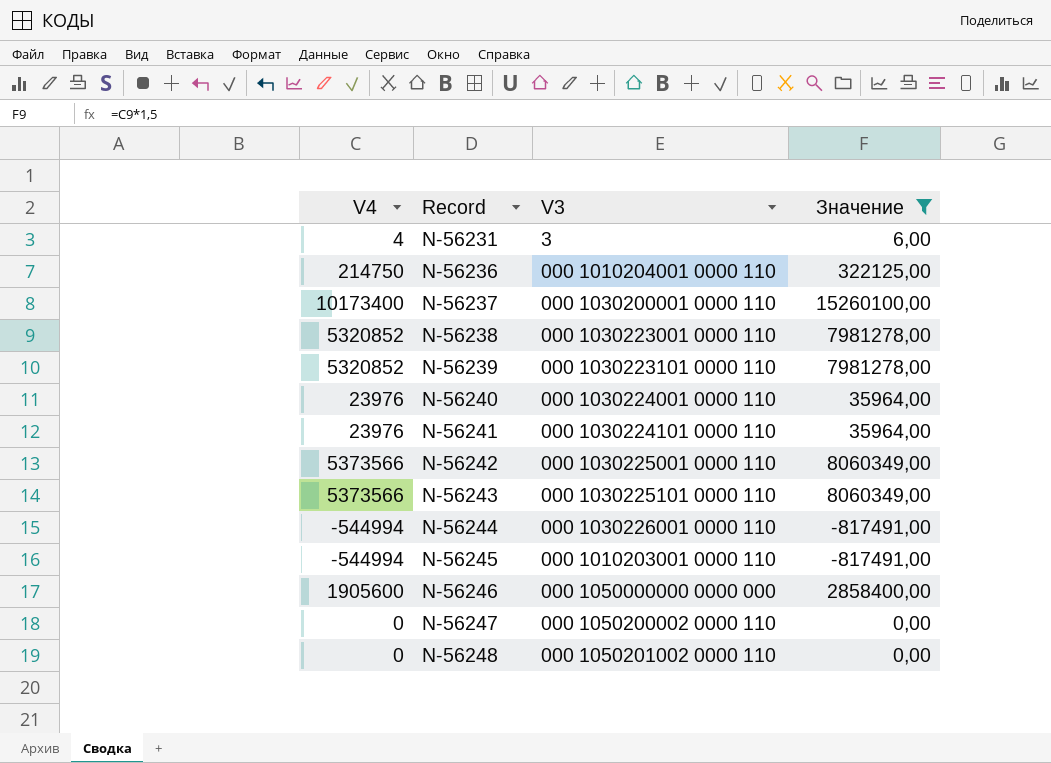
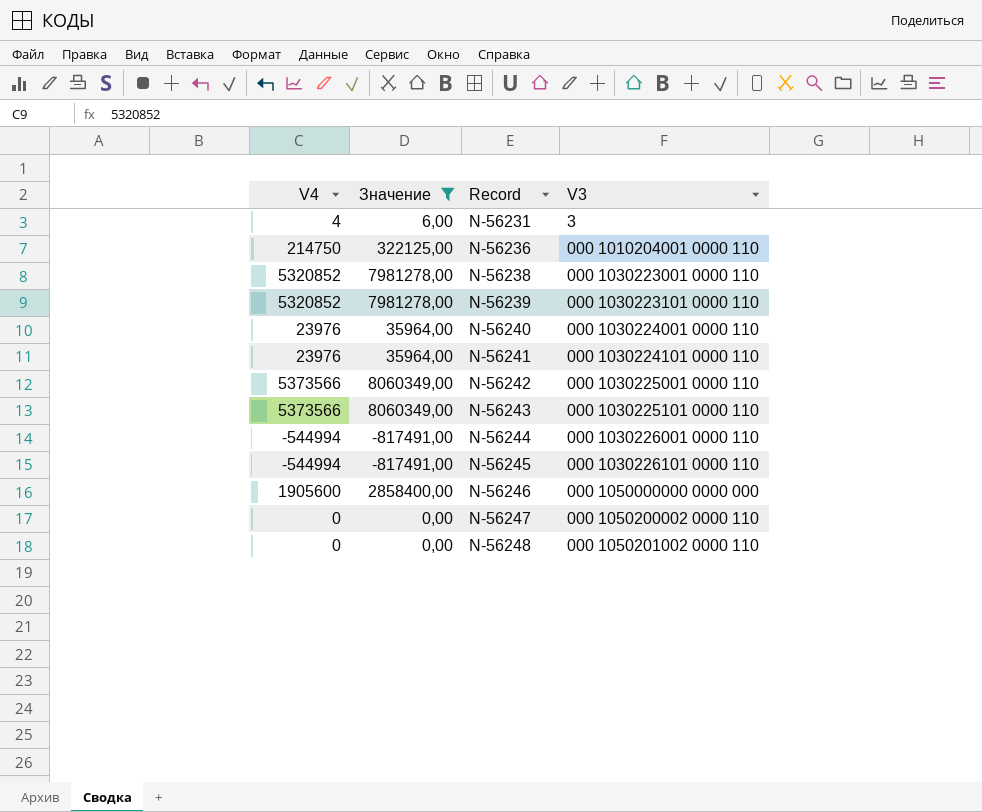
column Значение | position: 4 -> 2
row N-56237: 10173400 | 000 1030200001 0000 110 | 15260100,00 -> none
N-56245 | V3: 000 1010203001 0000 110 -> 000 1030226101 0000 110

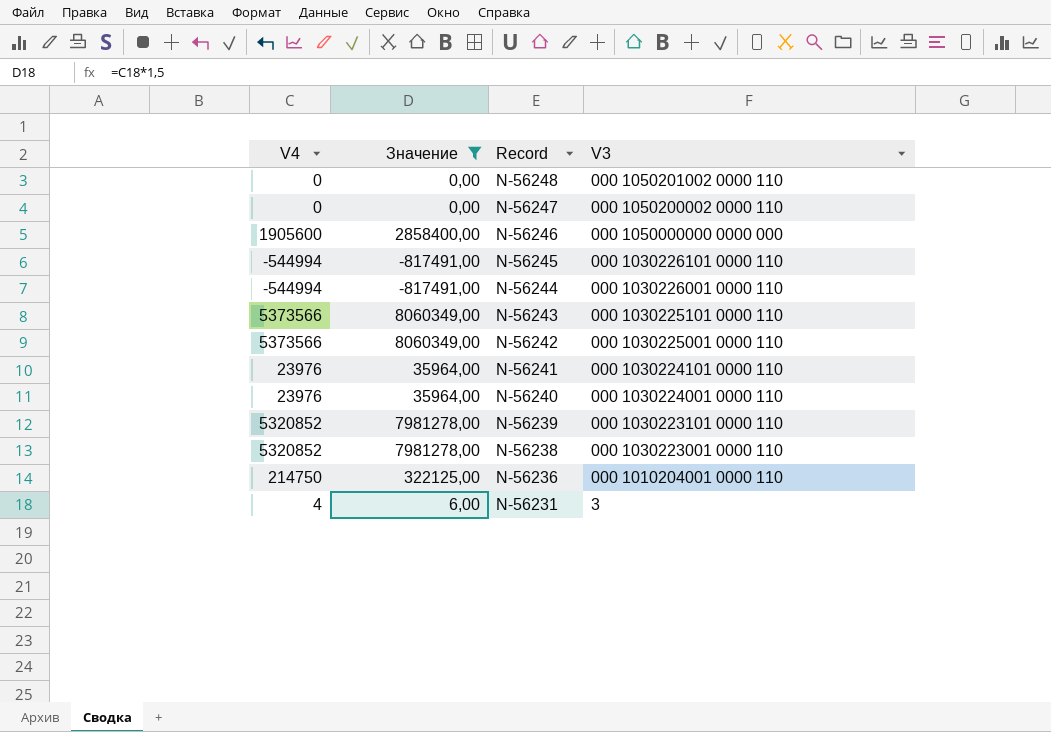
row order: Record ascending -> Record descending

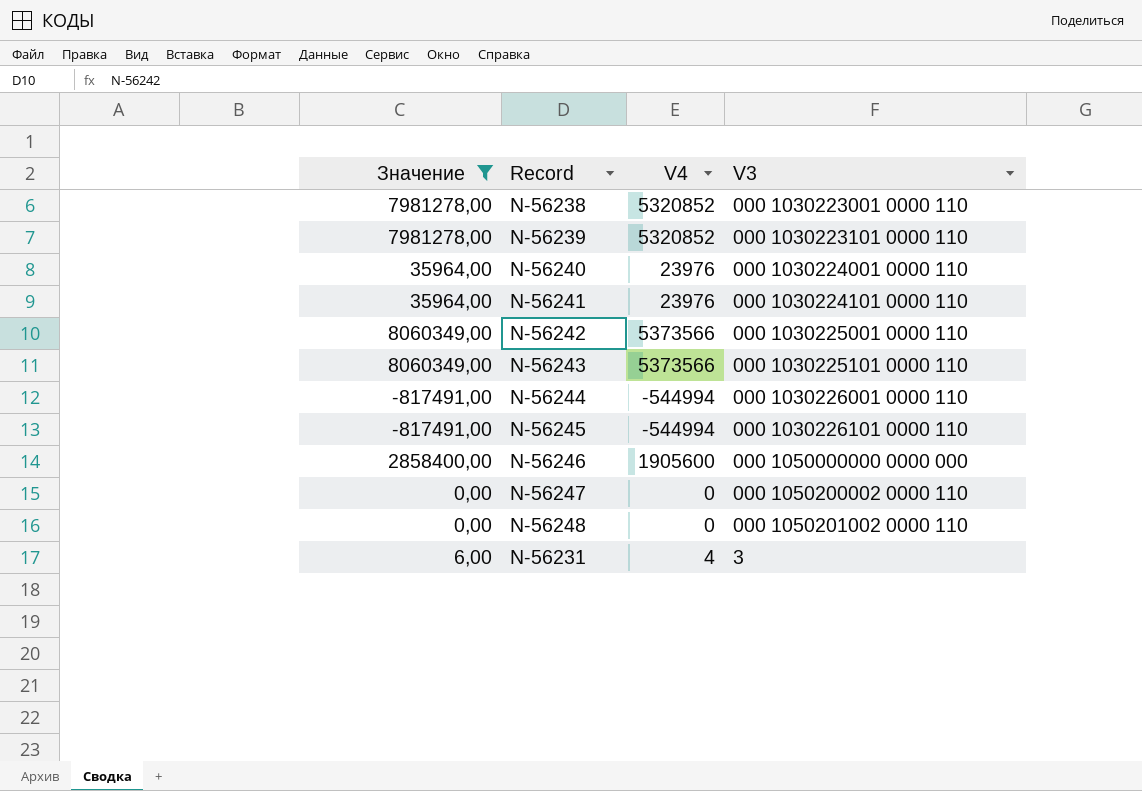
row order: Record descending -> V3 ascending
column V4 | position: 1 -> 3
row N-56236: 214750 | 322125,00 | 000 1010204001 0000 110 -> none

